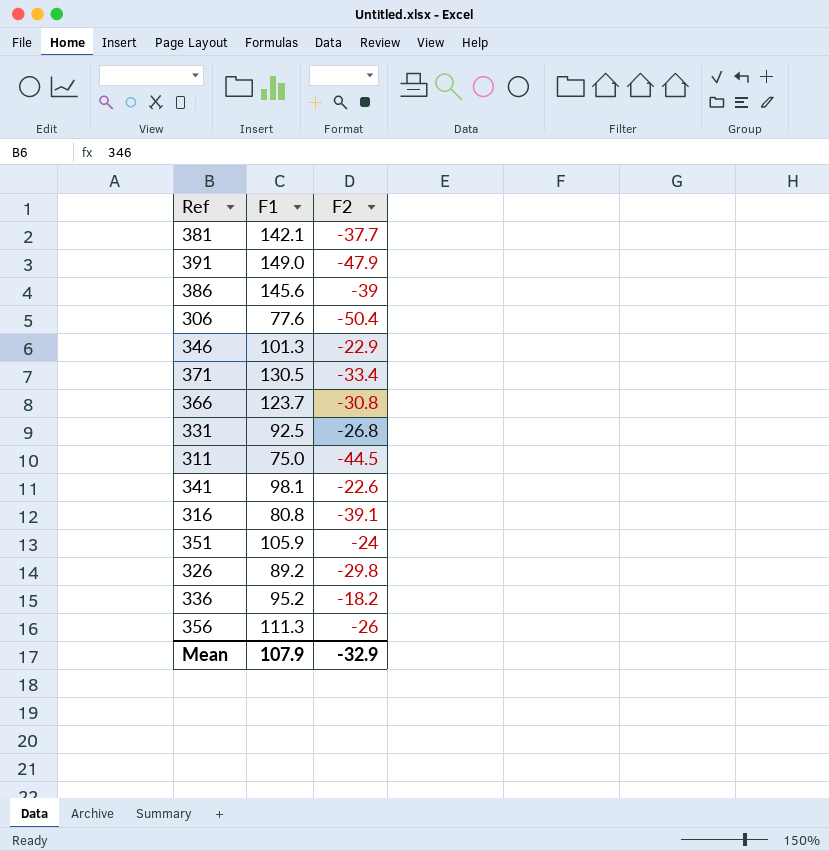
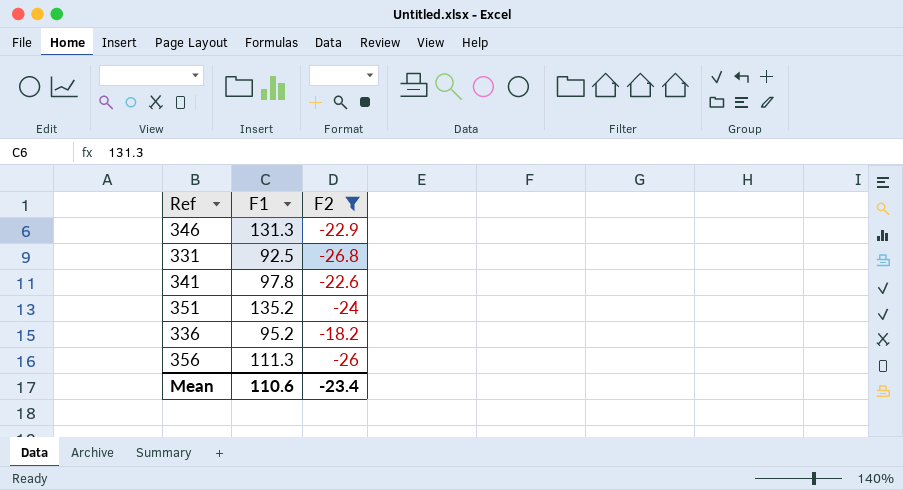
filter: none -> F2 >= -26.8
346 | F1: 101.3 -> 131.3
341 | F1: 98.1 -> 97.8
351 | F1: 105.9 -> 135.2
Mean | F1: 107.9 -> 110.6
Mean | F2: -32.9 -> -23.4

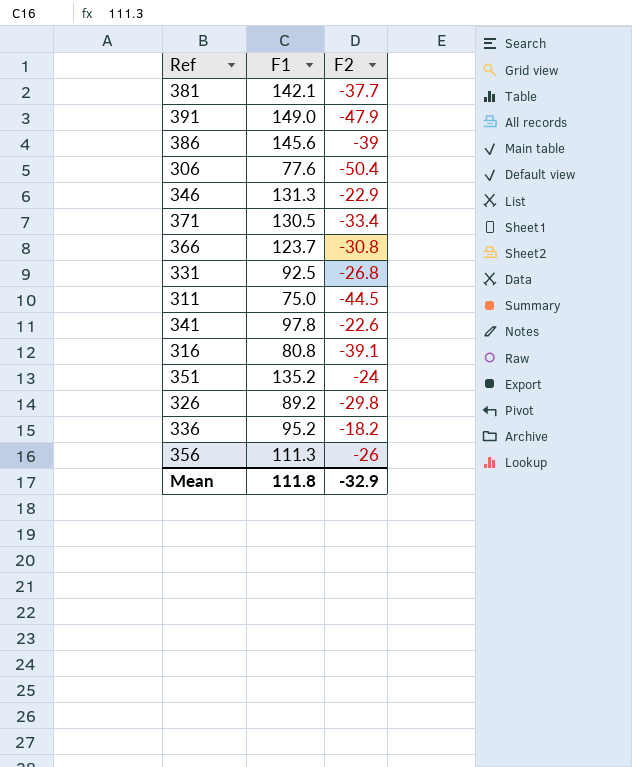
filter: F2 >= -26.8 -> none
Mean | F1: 110.6 -> 111.8
Mean | F2: -23.4 -> -32.9

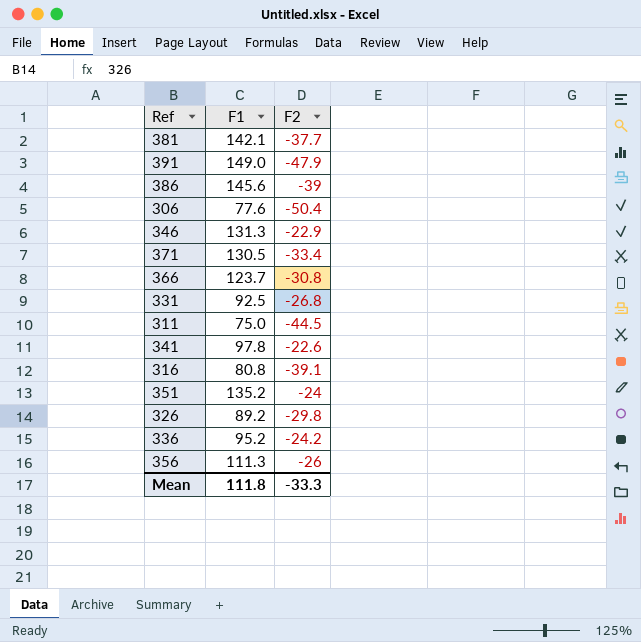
336 | F2: -18.2 -> -24.2
Mean | F2: -32.9 -> -33.3

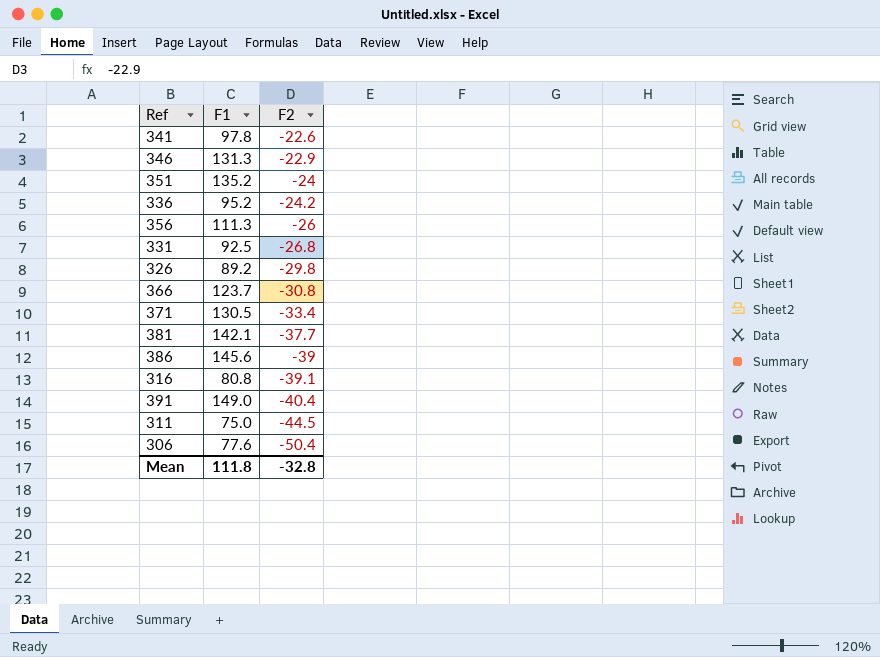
row order: none -> F2 descending
391 | F2: -47.9 -> -40.4
Mean | F2: -33.3 -> -32.8

